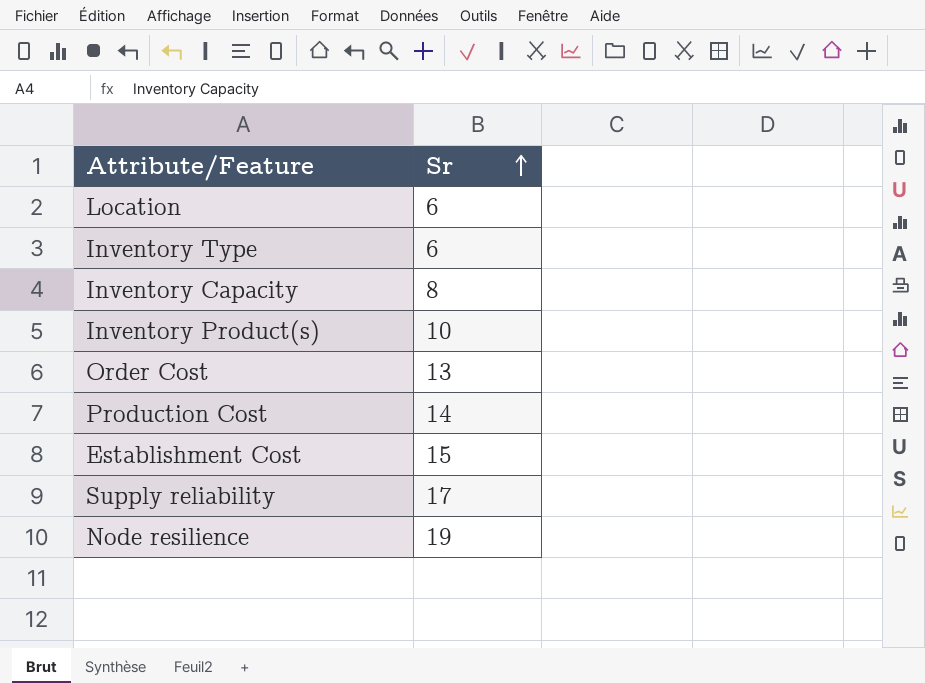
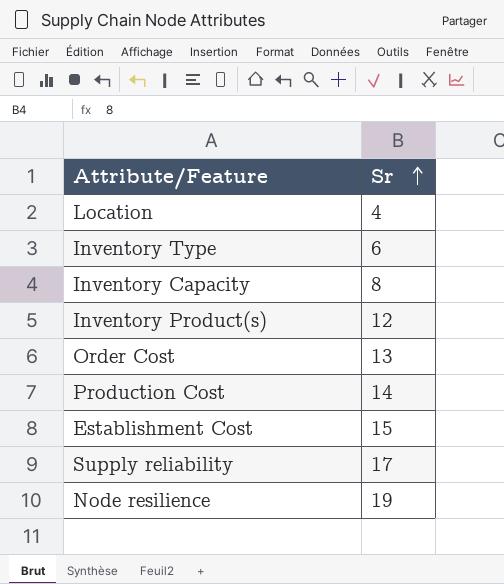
Location | Sr: 6 -> 4
Inventory Product(s) | Sr: 10 -> 12

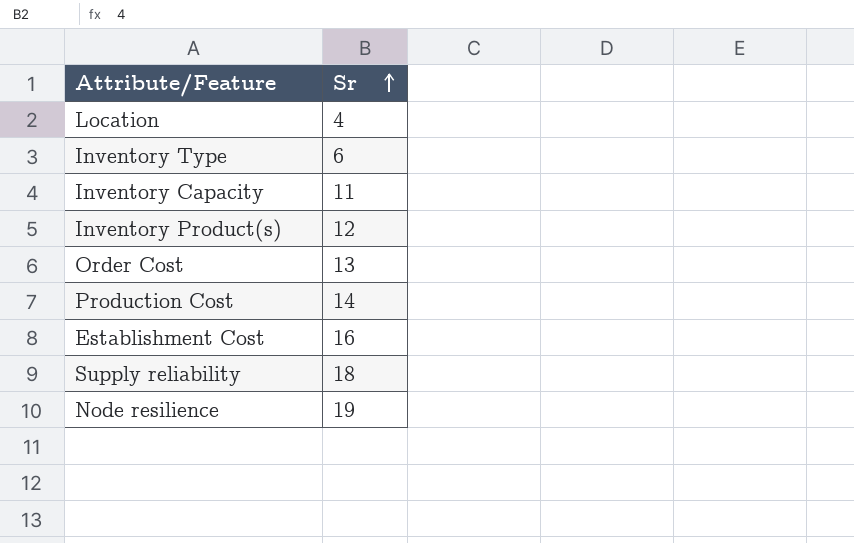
Inventory Capacity | Sr: 8 -> 11
Establishment Cost | Sr: 15 -> 16
Supply reliability | Sr: 17 -> 18

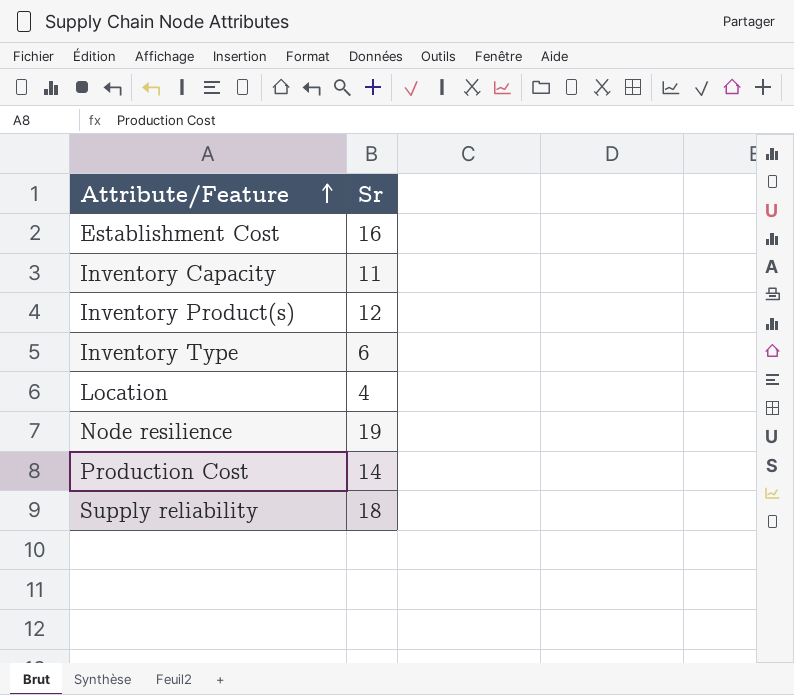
row order: Sr ascending -> Attribute/Feature ascending
row Order Cost: 13 -> none

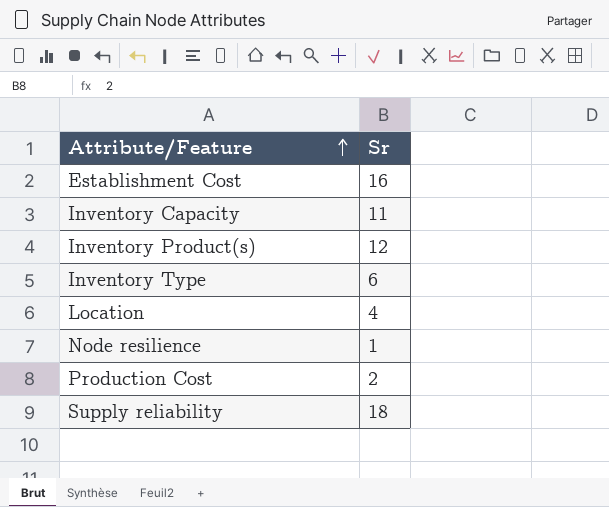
Node resilience | Sr: 19 -> 1
Production Cost | Sr: 14 -> 2

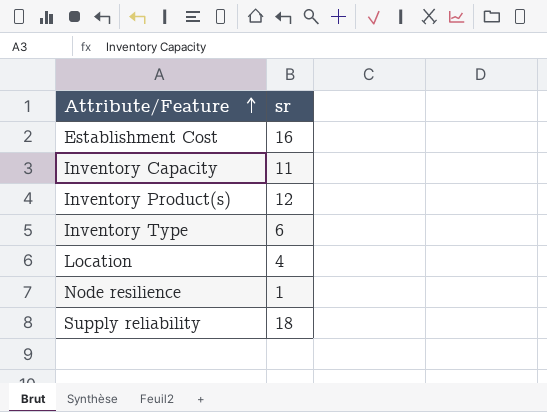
column name: Sr -> sr
row Production Cost: 2 -> none

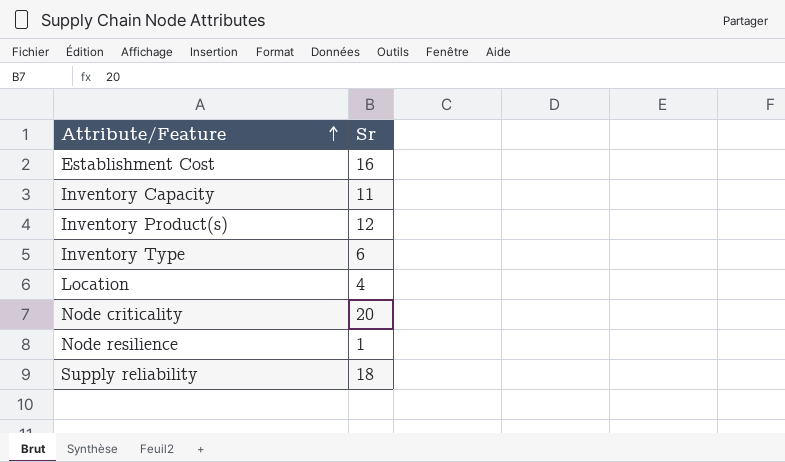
column name: sr -> Sr
row Node criticality: none -> 20

